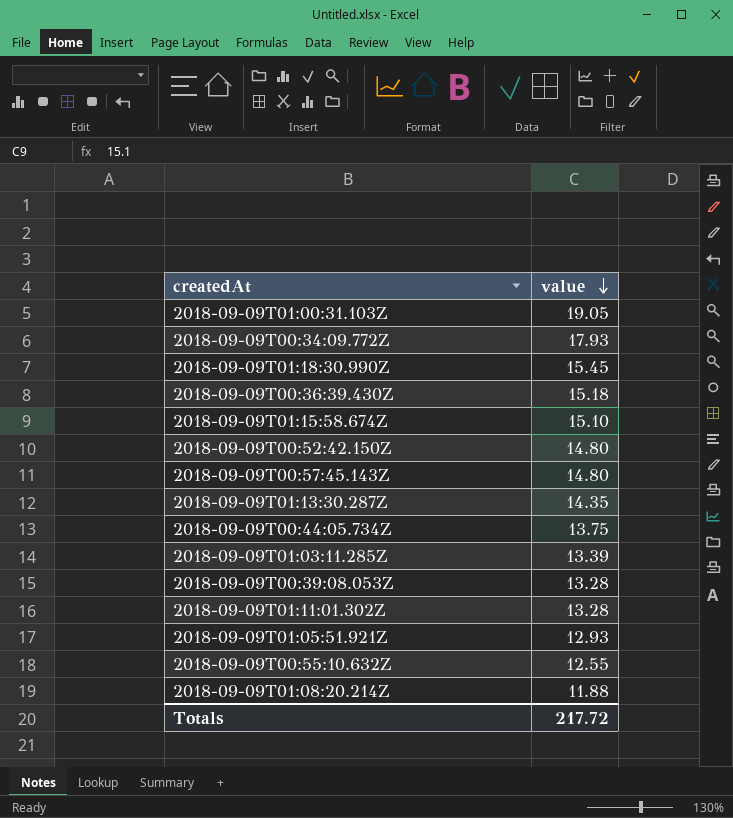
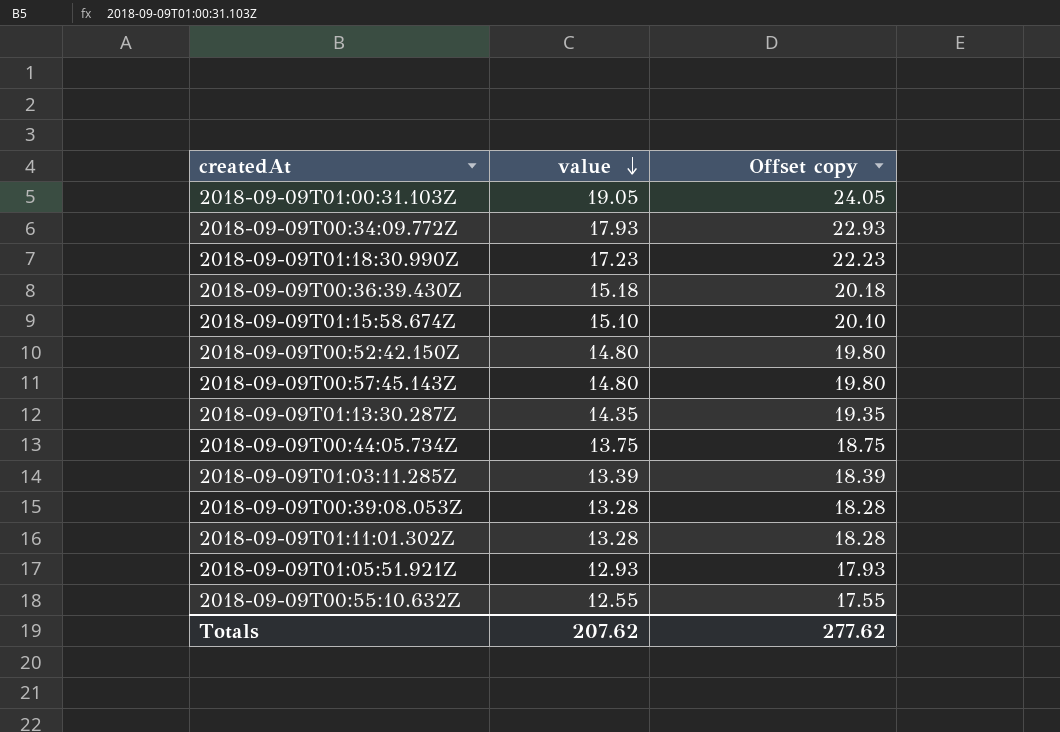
column Offset copy | formula: none -> [value] + 5
row 2018-09-09T01:08:20.214Z: 11.88 -> none
2018-09-09T01:18:30.990Z | value: 15.45 -> 17.23
Totals | value: 217.72 -> 207.62

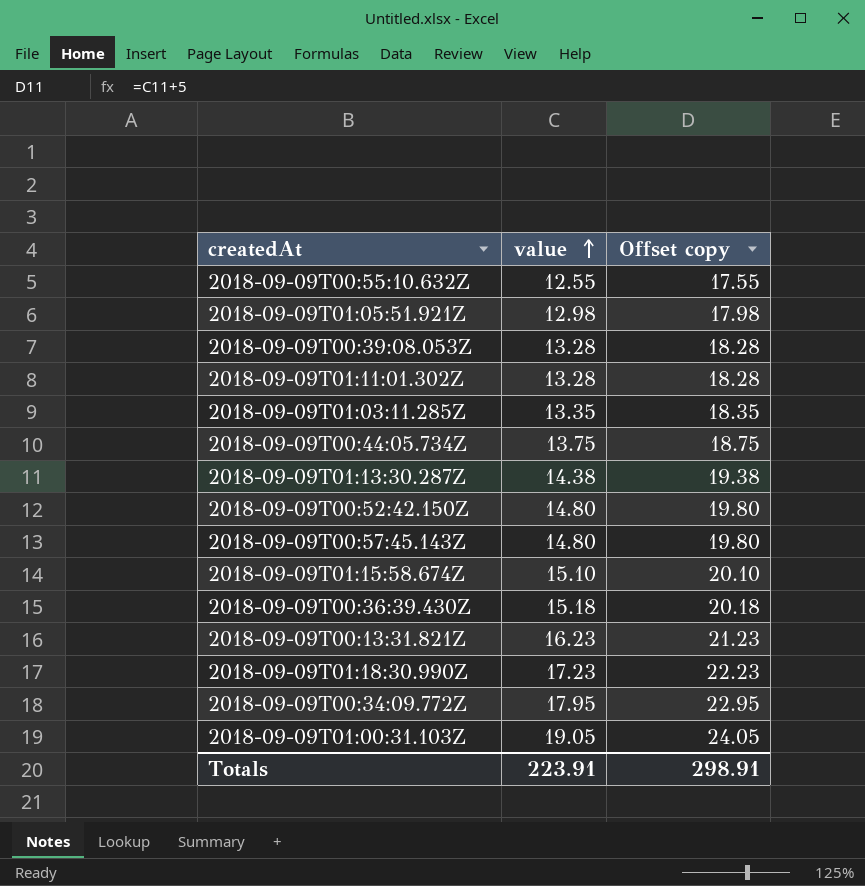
row order: value descending -> value ascending
2018-09-09T01:05:51.921Z | value: 12.93 -> 12.98
2018-09-09T01:05:51.921Z | Offset copy: 17.93 -> 17.98
2018-09-09T01:03:11.285Z | value: 13.39 -> 13.35
2018-09-09T01:03:11.285Z | Offset copy: 18.39 -> 18.35
2018-09-09T01:13:30.287Z | value: 14.35 -> 14.38
2018-09-09T01:13:30.287Z | Offset copy: 19.35 -> 19.38
row 2018-09-09T00:13:31.821Z: none -> 16.23 | 21.23
2018-09-09T00:34:09.772Z | value: 17.93 -> 17.95
2018-09-09T00:34:09.772Z | Offset copy: 22.93 -> 22.95
Totals | value: 207.62 -> 223.91
Totals | Offset copy: 277.62 -> 298.91

